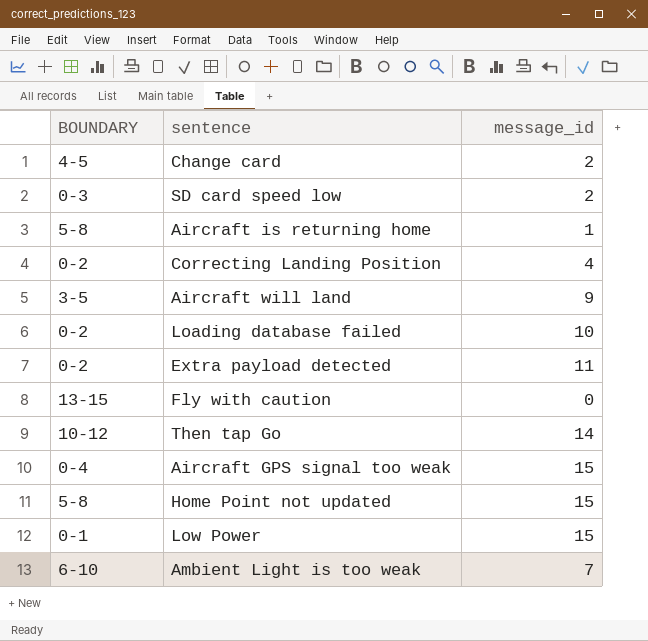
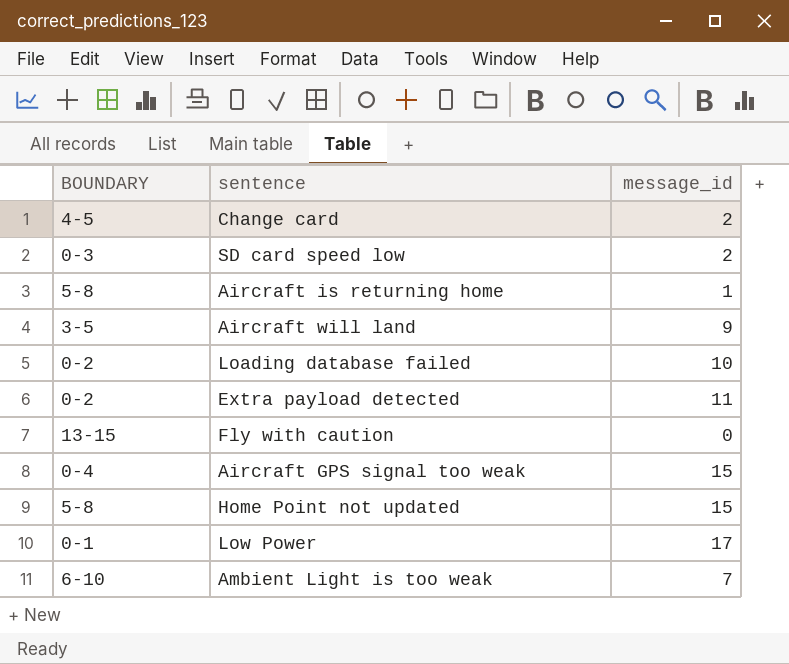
row Correcting Landing Position: 0-2 | 4 -> none
row Then tap Go: 10-12 | 14 -> none
Low Power | message_id: 15 -> 17

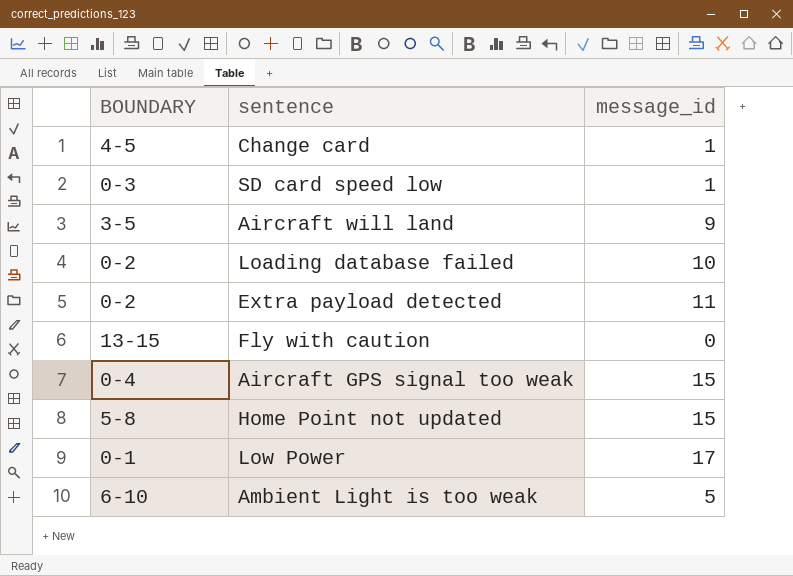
row Aircraft is returning home: 5-8 | 1 -> none
Change card | message_id: 2 -> 1
SD card speed low | message_id: 2 -> 1
Ambient Light is too weak | message_id: 7 -> 5

